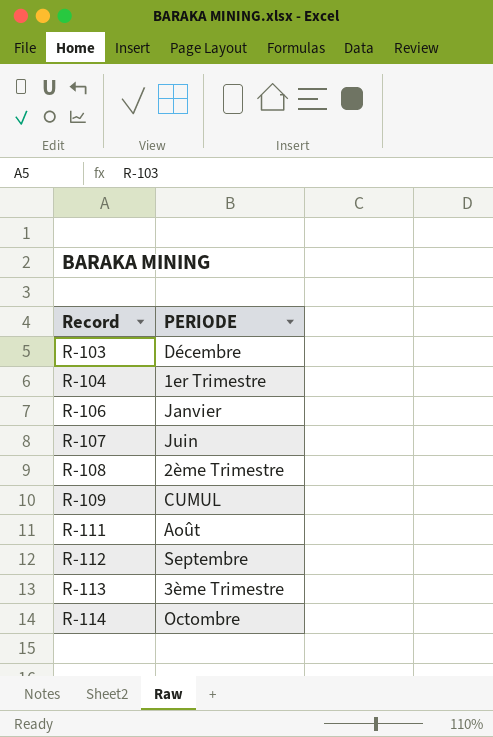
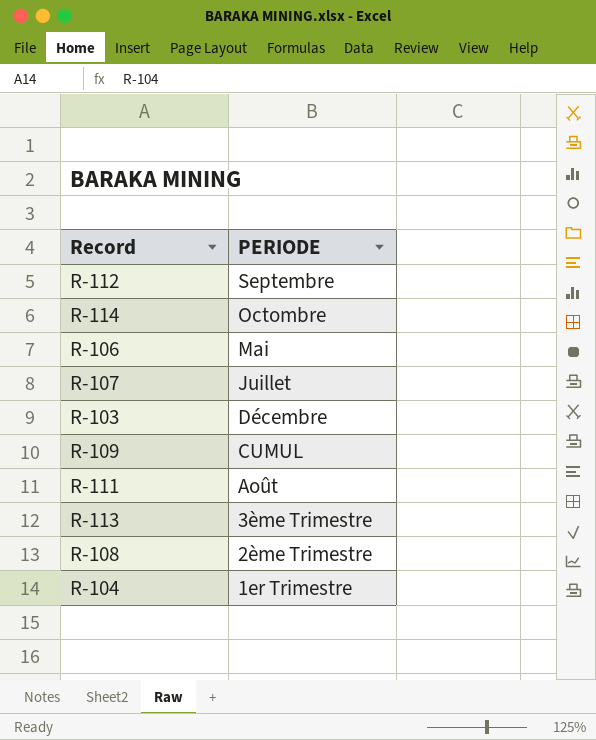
row order: Record ascending -> PERIODE descending
R-106 | PERIODE: Janvier -> Mai
R-107 | PERIODE: Juin -> Juillet

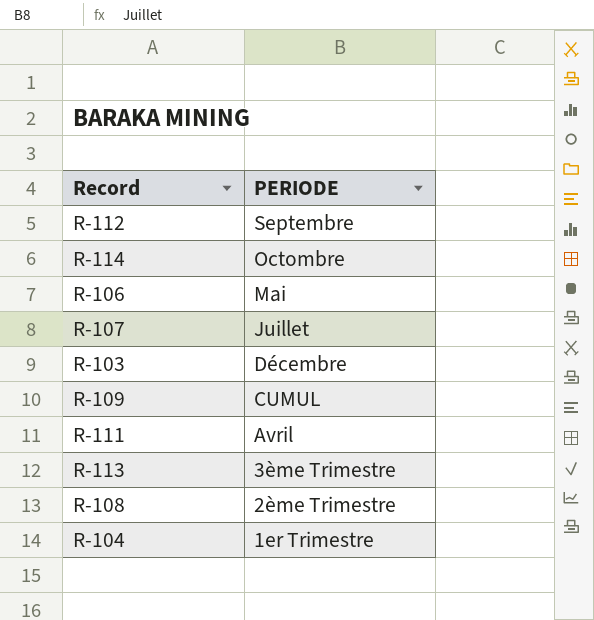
R-111 | PERIODE: Août -> Avril

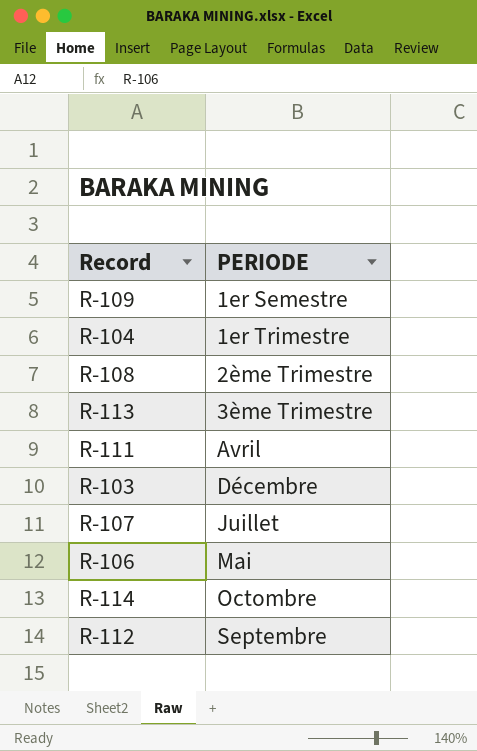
row order: PERIODE descending -> PERIODE ascending
R-109 | PERIODE: CUMUL -> 1er Semestre

